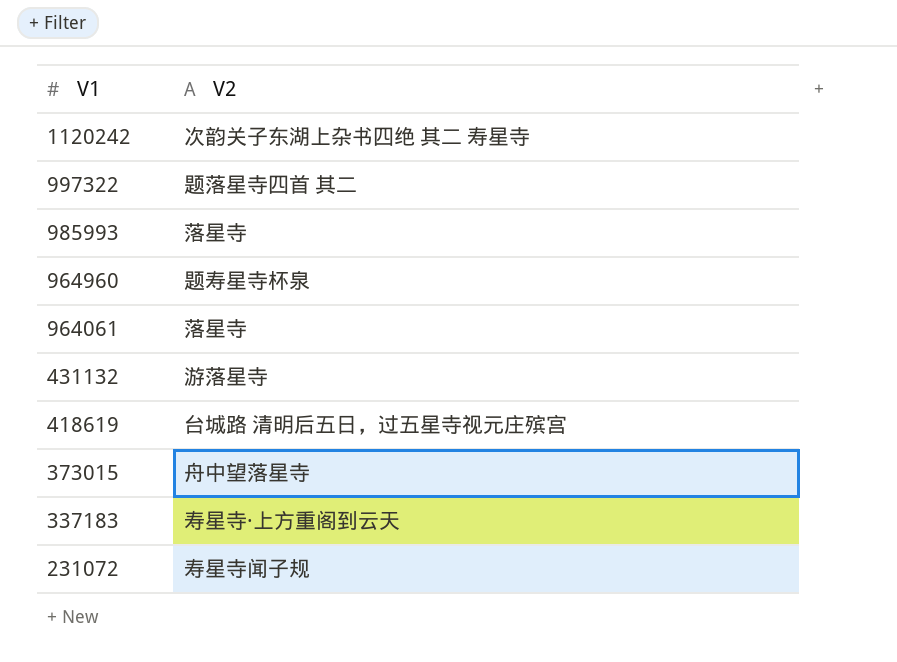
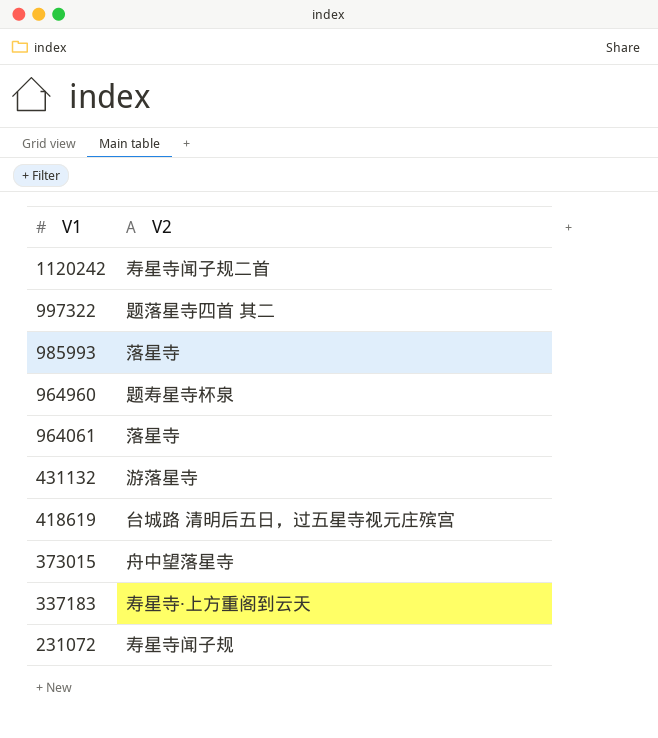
1120242 | V2: 次韵关子东湖上杂书四绝 其二 寿星寺 -> 寿星寺闻子规二首

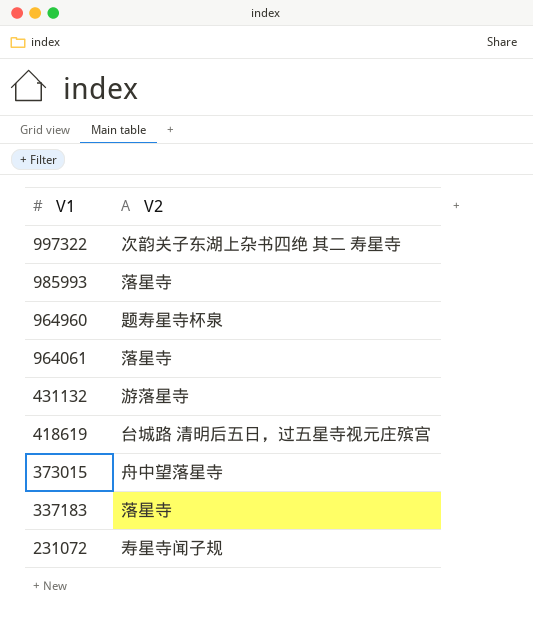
row 1120242: 寿星寺闻子规二首 -> none
997322 | V2: 题落星寺四首 其二 -> 次韵关子东湖上杂书四绝 其二 寿星寺
337183 | V2: 寿星寺·上方重阁到云天 -> 落星寺

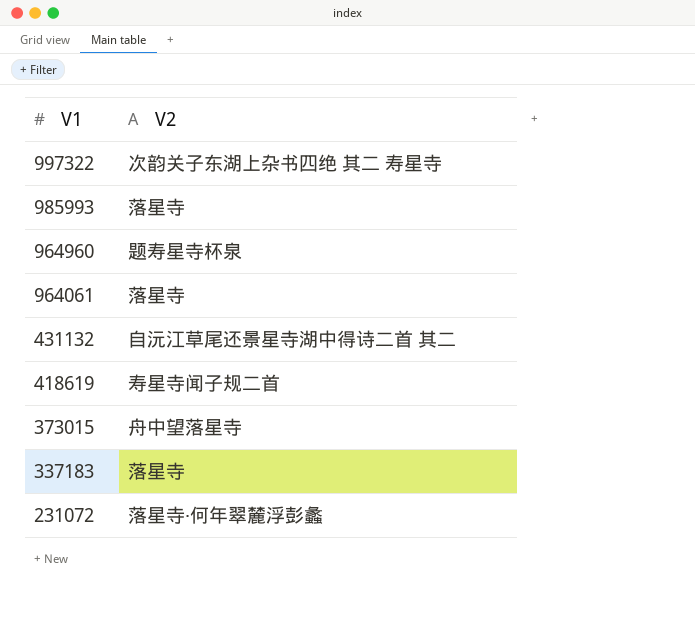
431132 | V2: 游落星寺 -> 自沅江草尾还景星寺湖中得诗二首 其二
418619 | V2: 台城路 清明后五日，过五星寺视元庄殡宫 -> 寿星寺闻子规二首
231072 | V2: 寿星寺闻子规 -> 落星寺·何年翠麓浮彭蠡

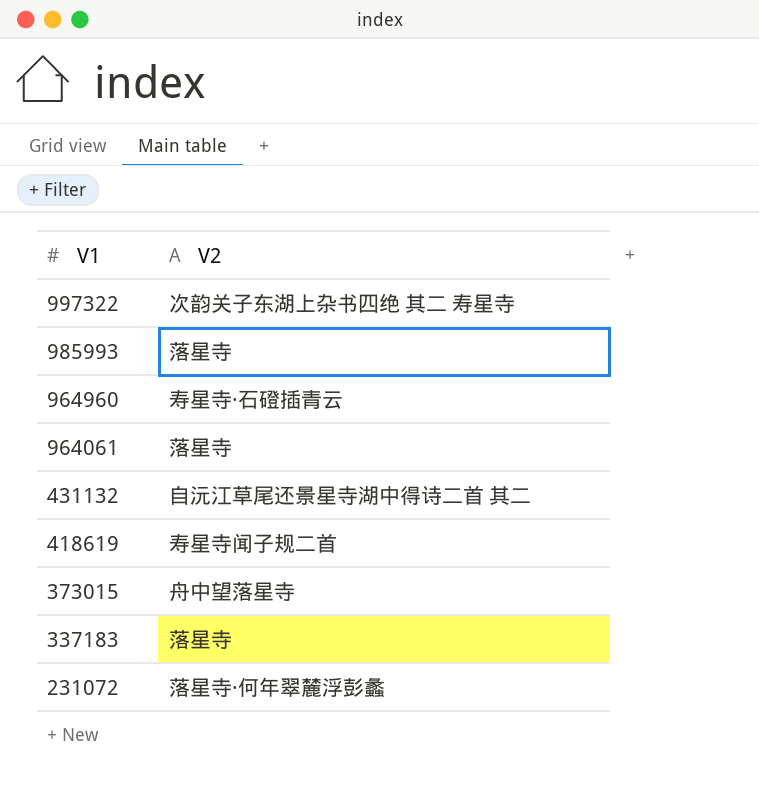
964960 | V2: 题寿星寺杯泉 -> 寿星寺·石磴插青云

